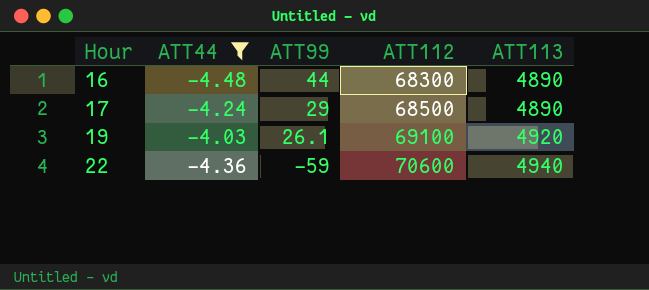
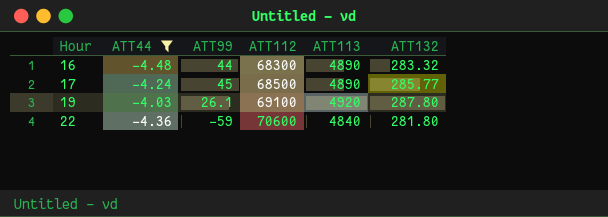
column ATT132 | position: none -> 6
17 | ATT99: 29 -> 45
22 | ATT113: 4940 -> 4840

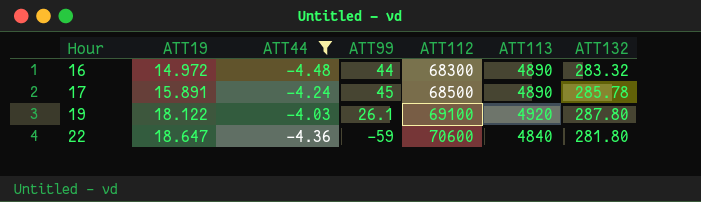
column ATT19 | position: none -> 2
17 | ATT132: 285.77 -> 285.78

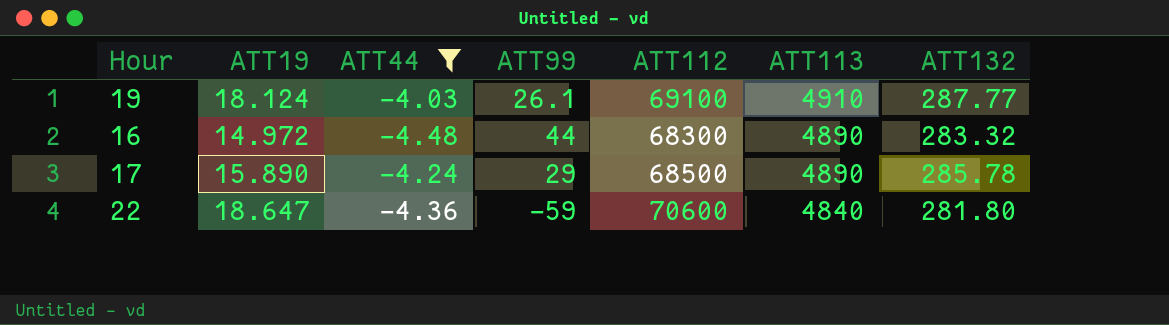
row order: Hour ascending -> ATT113 descending
19 | ATT19: 18.122 -> 18.124
19 | ATT113: 4920 -> 4910
19 | ATT132: 287.80 -> 287.77
17 | ATT19: 15.891 -> 15.890
17 | ATT99: 45 -> 29

